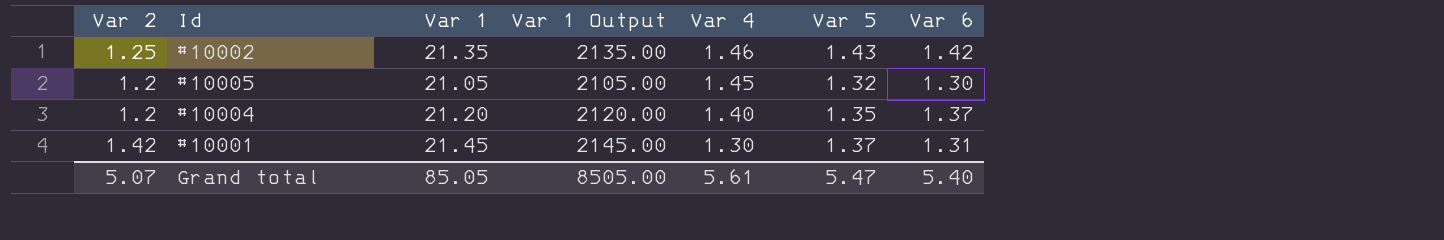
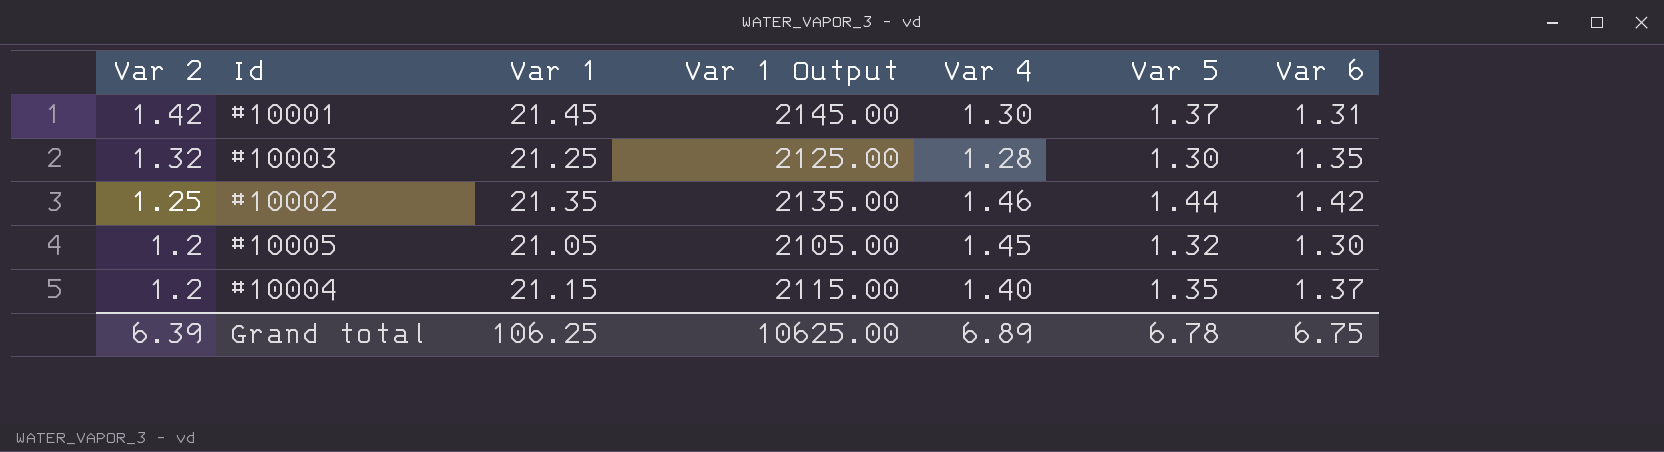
row order: Var 4 descending -> Var 2 descending
row #10003: none -> 1.32 | 21.25 | 2125.00 | 1.28 | 1.30 | 1.35
#10002 | Var 5: 1.43 -> 1.44
#10004 | Var 1: 21.20 -> 21.15
#10004 | Var 1 Output: 2120.00 -> 2115.00
Grand total | Var 2: 5.07 -> 6.39
Grand total | Var 1: 85.05 -> 106.25
Grand total | Var 1 Output: 8505.00 -> 10625.00
Grand total | Var 4: 5.61 -> 6.89
Grand total | Var 5: 5.47 -> 6.78
Grand total | Var 6: 5.40 -> 6.75

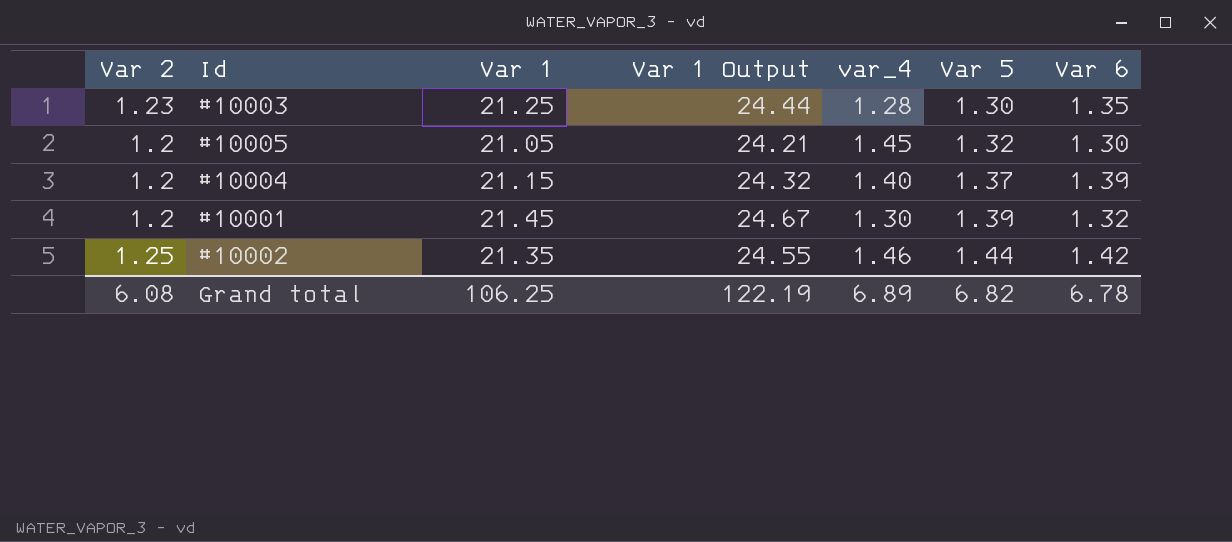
row order: Var 2 descending -> Var 5 ascending
column Var 1 Output | formula: [Var 1] * 100 -> [Var 1] * 1.15
column name: Var 4 -> var_4
#10003 | Var 2: 1.32 -> 1.23
#10004 | Var 5: 1.35 -> 1.37
#10004 | Var 6: 1.37 -> 1.39
#10001 | Var 2: 1.42 -> 1.2
#10001 | Var 5: 1.37 -> 1.39
#10001 | Var 6: 1.31 -> 1.32
Grand total | Var 2: 6.39 -> 6.08
Grand total | Var 1 Output: 10625.00 -> 122.19
Grand total | Var 5: 6.78 -> 6.82
Grand total | Var 6: 6.75 -> 6.78

